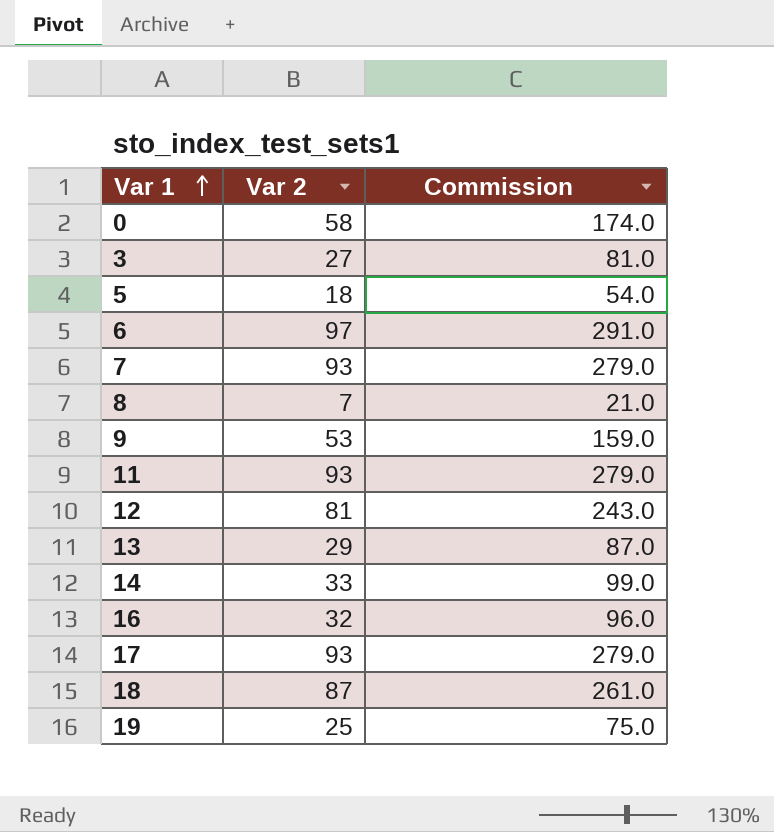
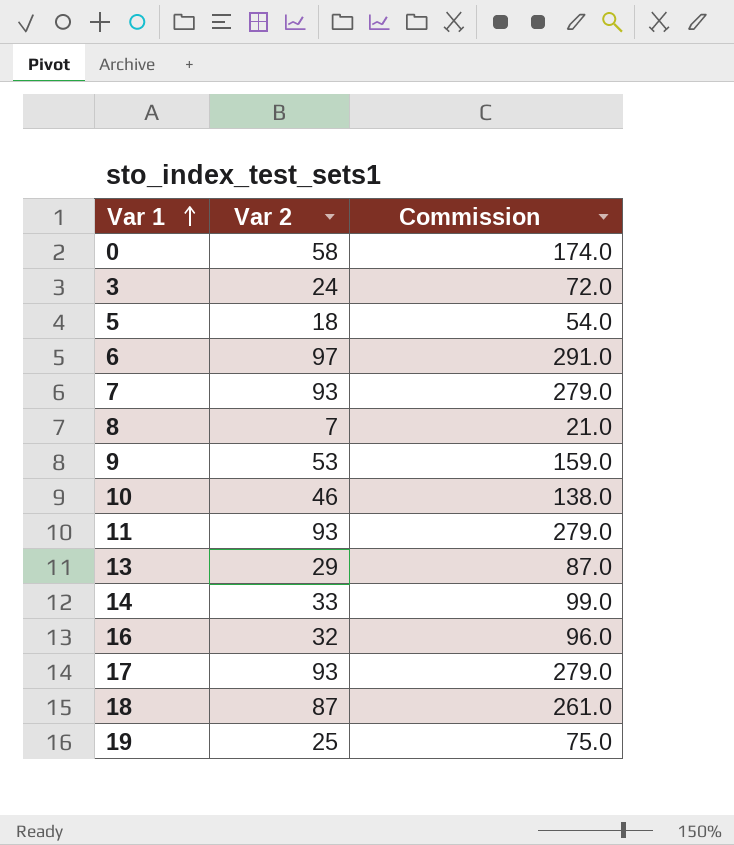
row 12: 81 | 243.0 -> none
3 | Var 2: 27 -> 24
3 | Commission: 81.0 -> 72.0
row 10: none -> 46 | 138.0

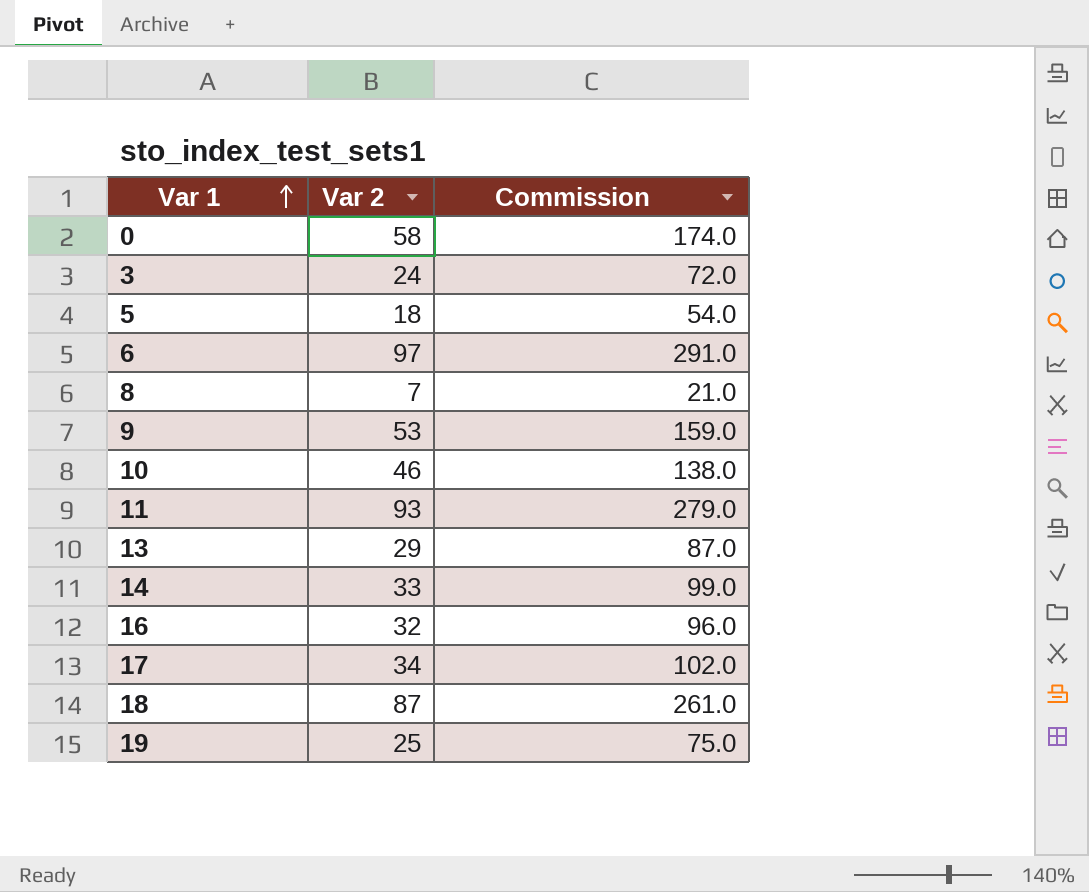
row 7: 93 | 279.0 -> none
17 | Var 2: 93 -> 34
17 | Commission: 279.0 -> 102.0

